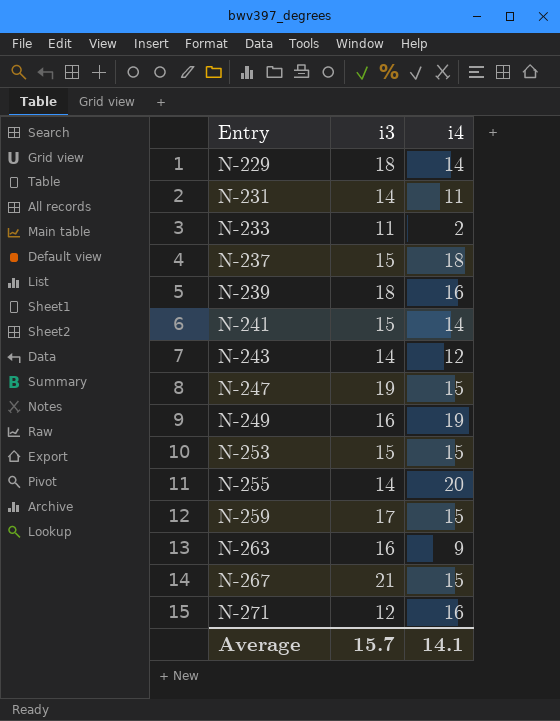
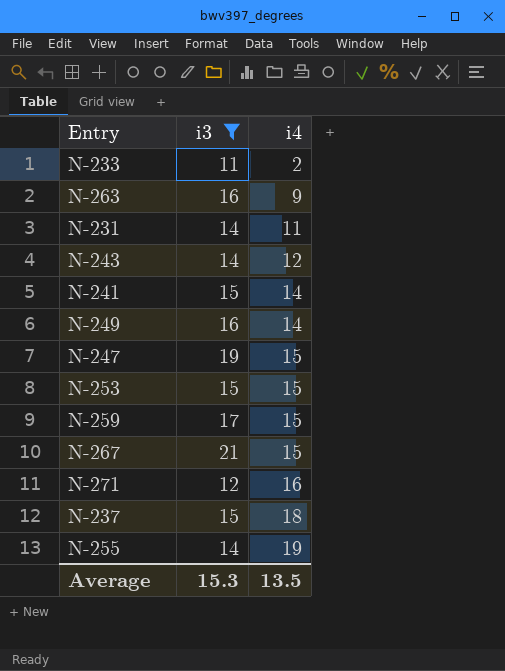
filter: none -> i3 != 18
row order: Entry ascending -> i4 ascending
N-249 | i4: 19 -> 14
N-255 | i4: 20 -> 19
Average | i3: 15.7 -> 15.3
Average | i4: 14.1 -> 13.5

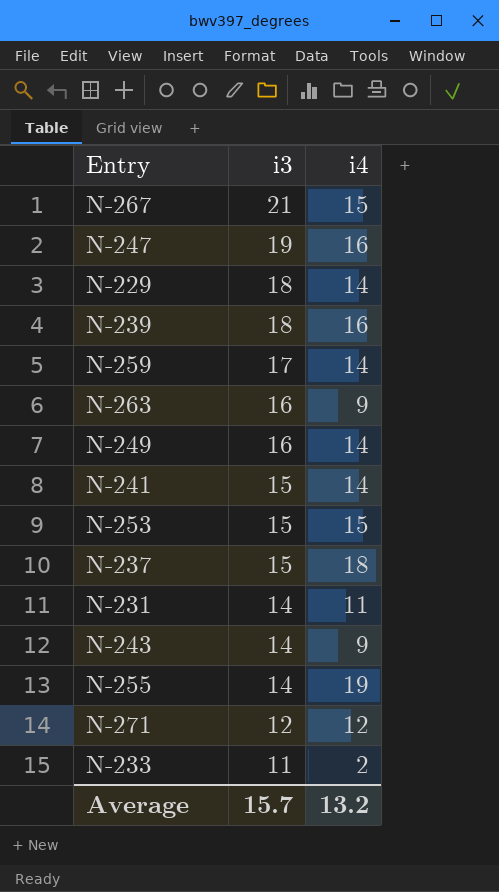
filter: i3 != 18 -> none
row order: i4 ascending -> i3 descending
N-247 | i4: 15 -> 16
N-259 | i4: 15 -> 14
N-243 | i4: 12 -> 9
N-271 | i4: 16 -> 12
Average | i3: 15.3 -> 15.7
Average | i4: 13.5 -> 13.2

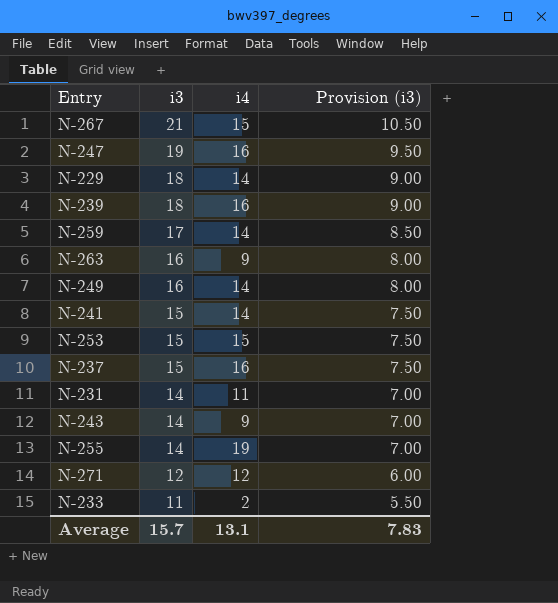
column Provision (i3) | formula: none -> [i3] * 0.5
N-237 | i4: 18 -> 16
Average | i4: 13.2 -> 13.1

